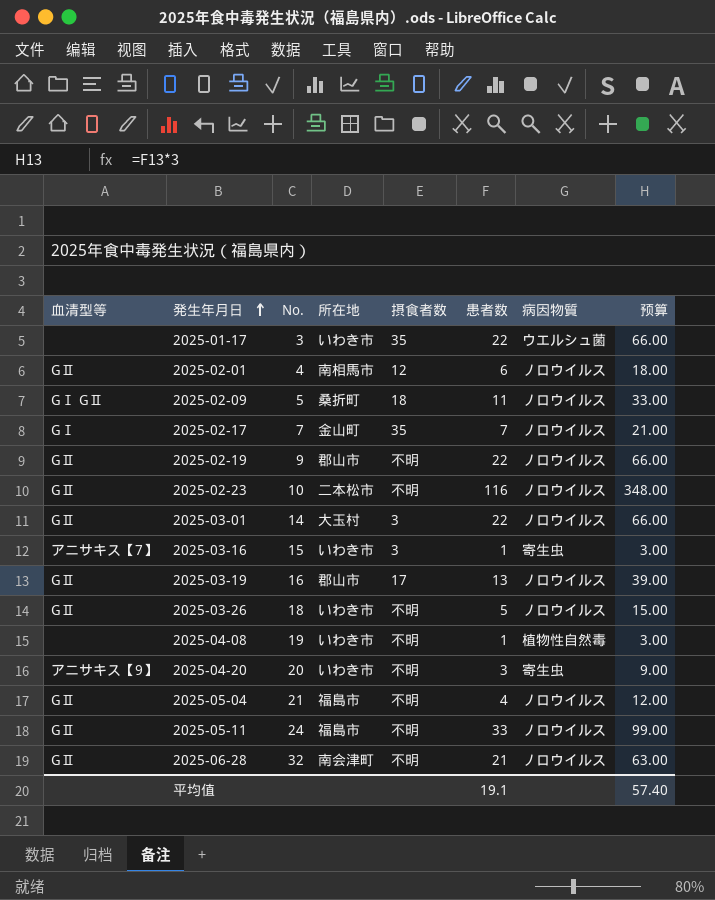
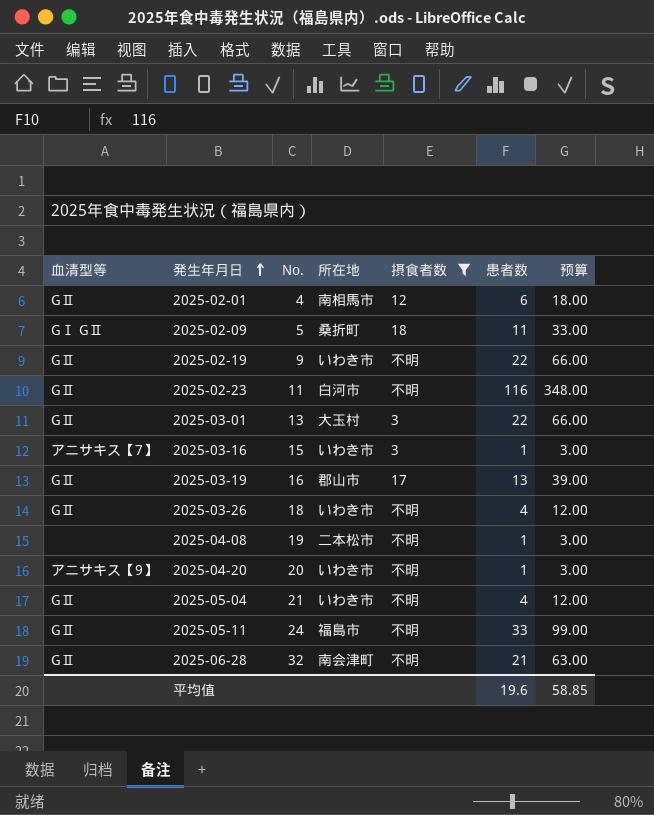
filter: none -> 摂食者数 != 35
column 病因物質 | position: 7 -> none
2025-02-19 | 所在地: 郡山市 -> いわき市
2025-02-23 | No.: 10 -> 11
2025-02-23 | 所在地: 二本松市 -> 白河市
2025-03-01 | No.: 14 -> 13
2025-03-26 | 患者数: 5 -> 4
2025-03-26 | 预算: 15.00 -> 12.00
2025-04-08 | 所在地: いわき市 -> 二本松市
2025-04-20 | 患者数: 3 -> 1
2025-04-20 | 预算: 9.00 -> 3.00
2025-05-04 | 所在地: 福島市 -> いわき市
平均值 | 患者数: 19.1 -> 19.6
平均值 | 预算: 57.40 -> 58.85

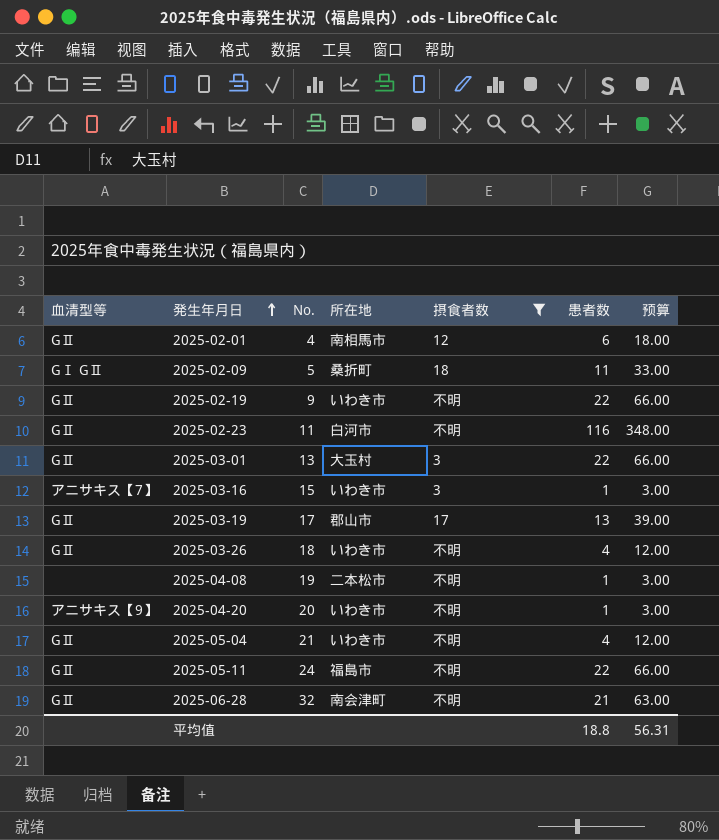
2025-03-19 | No.: 16 -> 17
2025-05-11 | 患者数: 33 -> 22
2025-05-11 | 预算: 99.00 -> 66.00
平均值 | 患者数: 19.6 -> 18.8
平均值 | 预算: 58.85 -> 56.31

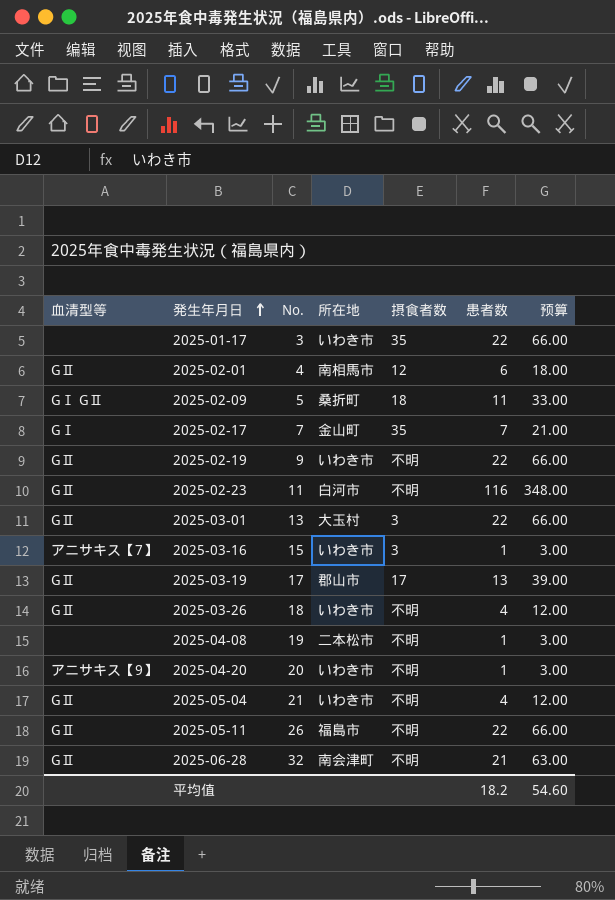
filter: 摂食者数 != 35 -> none
2025-05-11 | No.: 24 -> 26
平均值 | 患者数: 18.8 -> 18.2
平均值 | 预算: 56.31 -> 54.60

